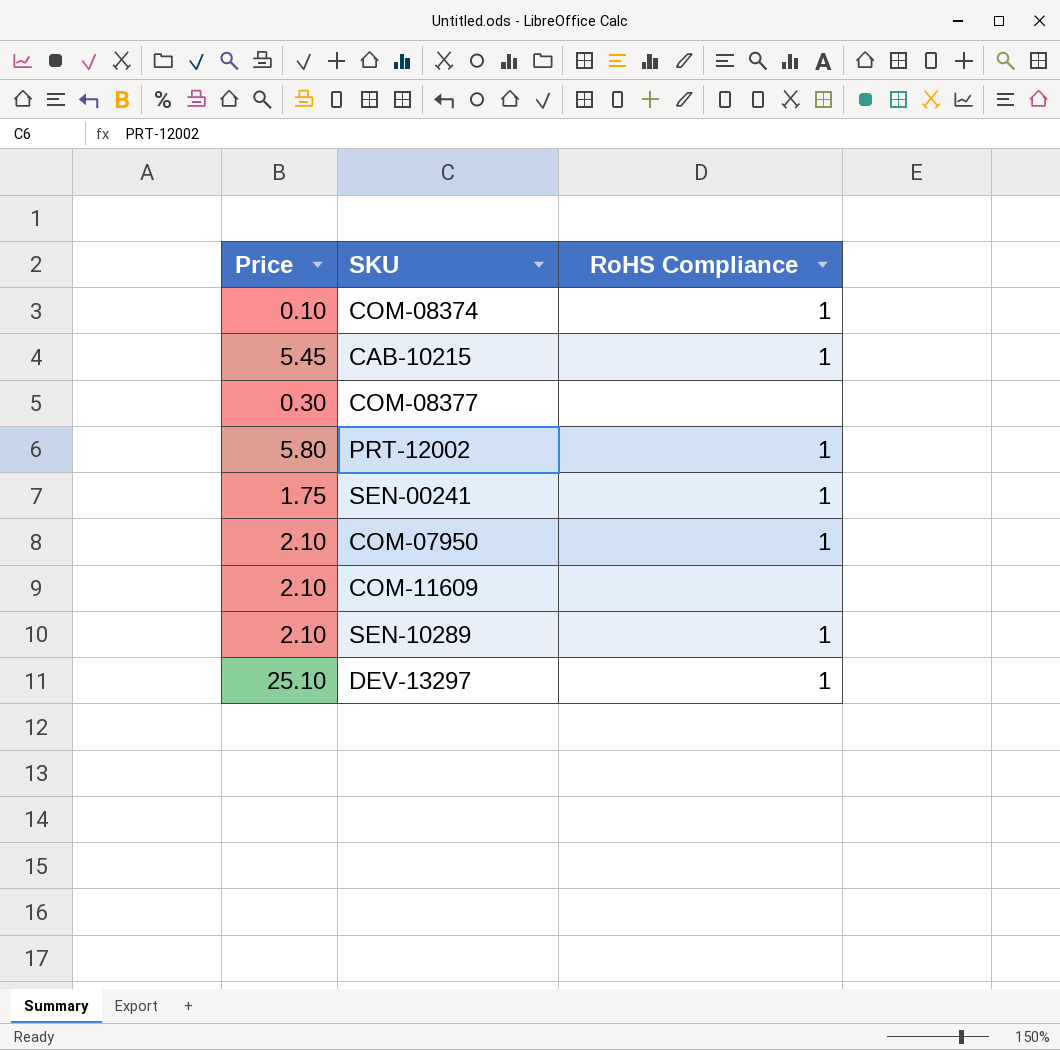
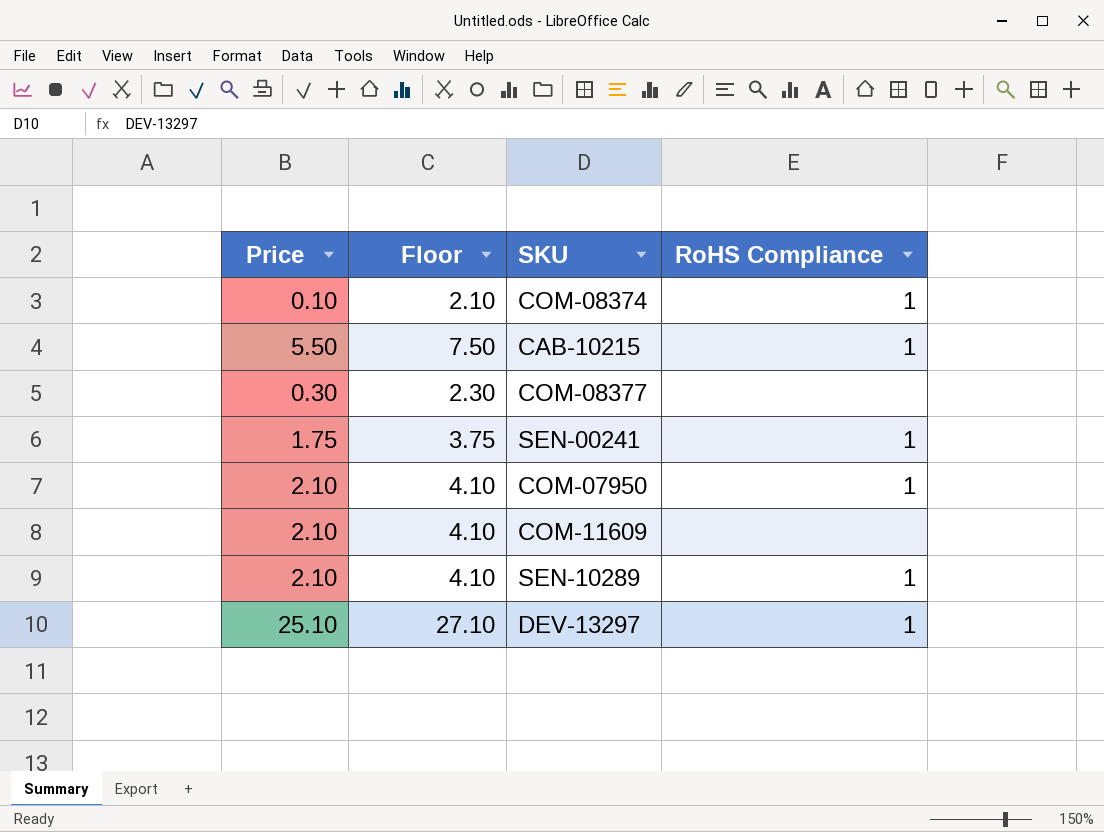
column Floor | formula: none -> [Price] + 2
row PRT-12002: 5.80 | 1 -> none
CAB-10215 | Price: 5.45 -> 5.50

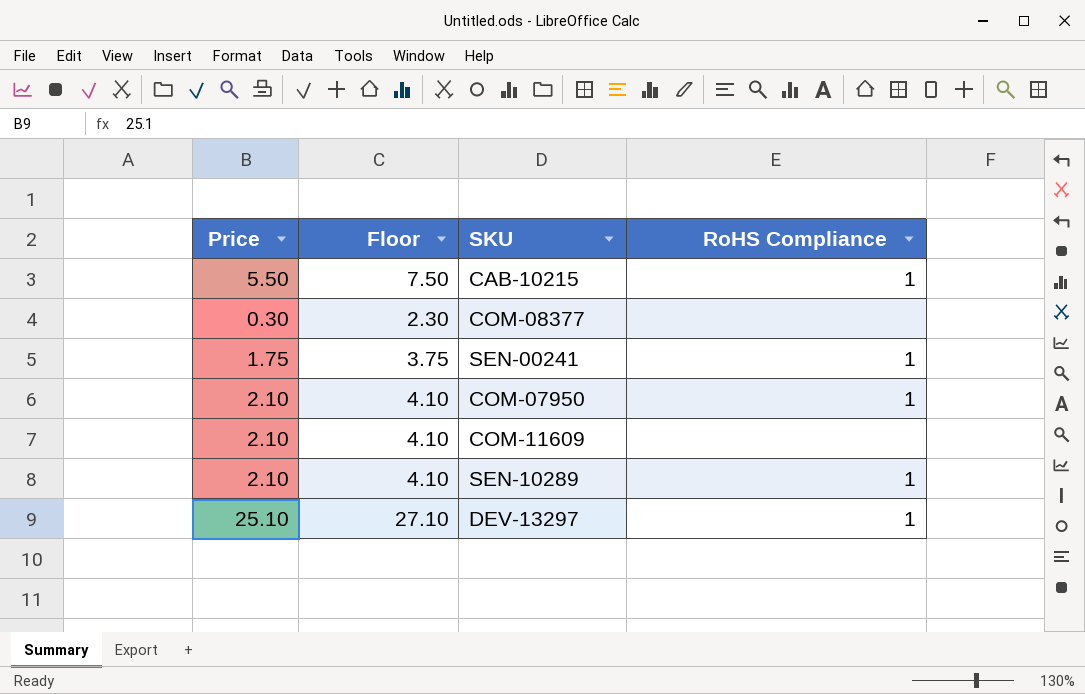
row COM-08374: 0.10 | 2.10 | 1 -> none

